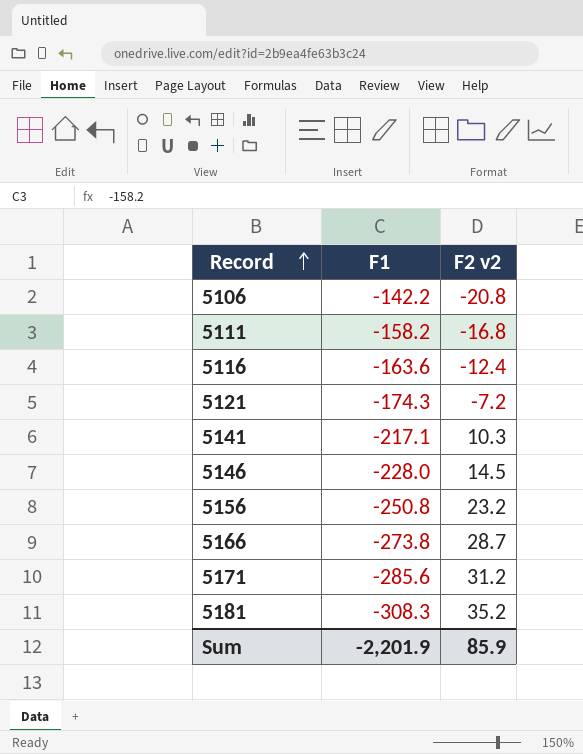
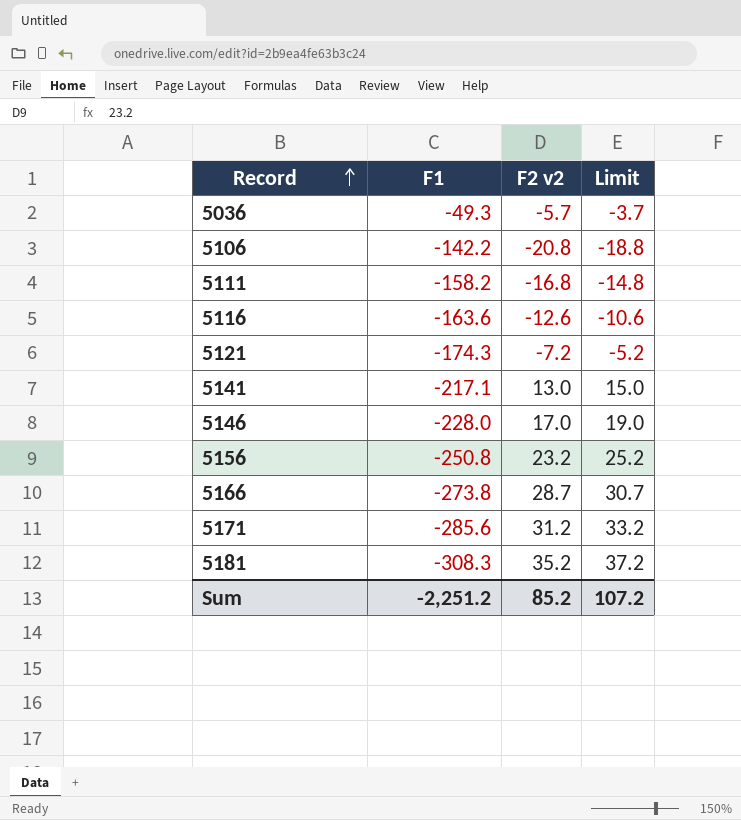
column Limit | formula: none -> [F2 v2] + 2
row 5036: none -> -49.3 | -5.7 | -3.7
5116 | F2 v2: -12.4 -> -12.6
5141 | F2 v2: 10.3 -> 13.0
5146 | F2 v2: 14.5 -> 17.0
Sum | F1: -2,201.9 -> -2,251.2
Sum | F2 v2: 85.9 -> 85.2

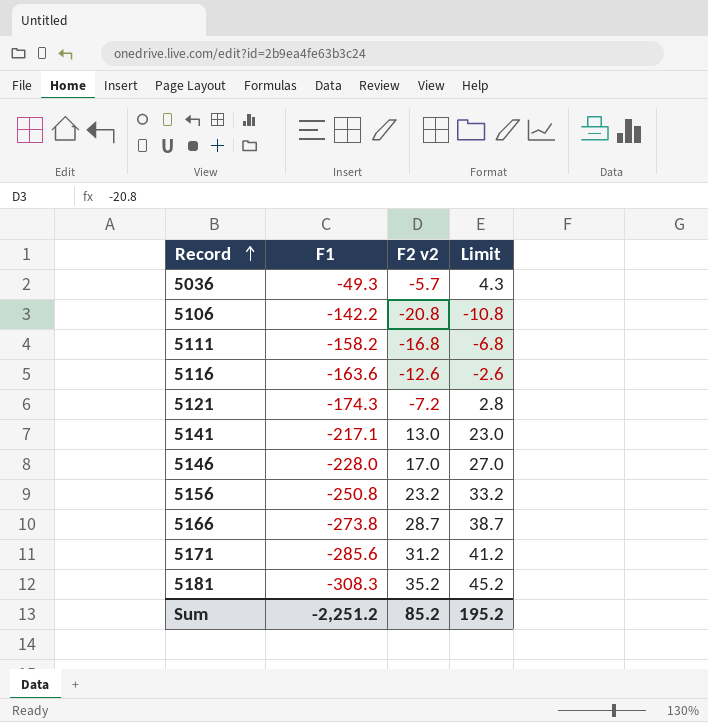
column Limit | formula: [F2 v2] + 2 -> [F2 v2] + 10
Sum | Limit: 107.2 -> 195.2

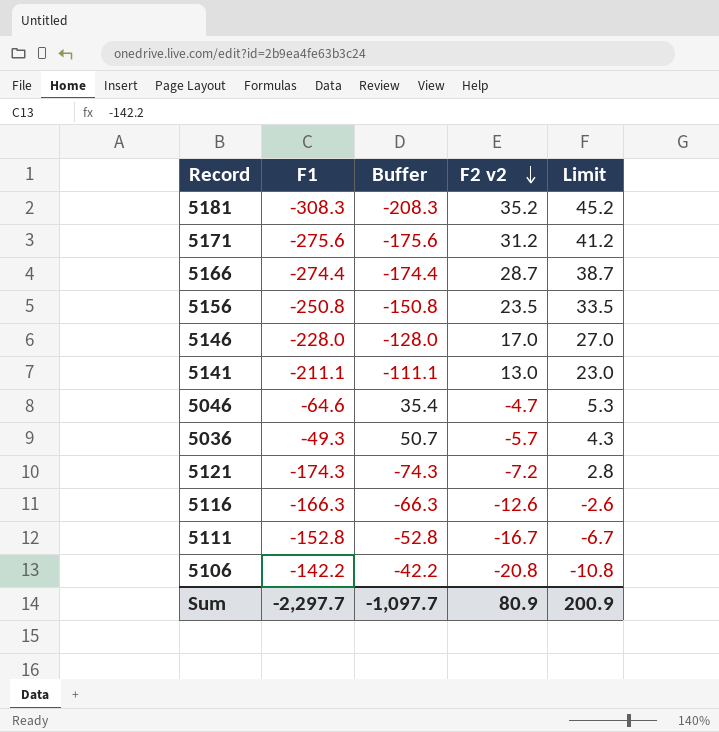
row order: Record ascending -> F2 v2 descending
column Buffer | formula: none -> [F1] + 100
5171 | F1: -285.6 -> -275.6
5166 | F1: -273.8 -> -274.4
5156 | F2 v2: 23.2 -> 23.5
5156 | Limit: 33.2 -> 33.5
5141 | F1: -217.1 -> -211.1
row 5046: none -> -64.6 | 35.4 | -4.7 | 5.3
5116 | F1: -163.6 -> -166.3
5111 | F1: -158.2 -> -152.8
5111 | F2 v2: -16.8 -> -16.7
5111 | Limit: -6.8 -> -6.7
Sum | F1: -2,251.2 -> -2,297.7
Sum | F2 v2: 85.2 -> 80.9
Sum | Limit: 195.2 -> 200.9

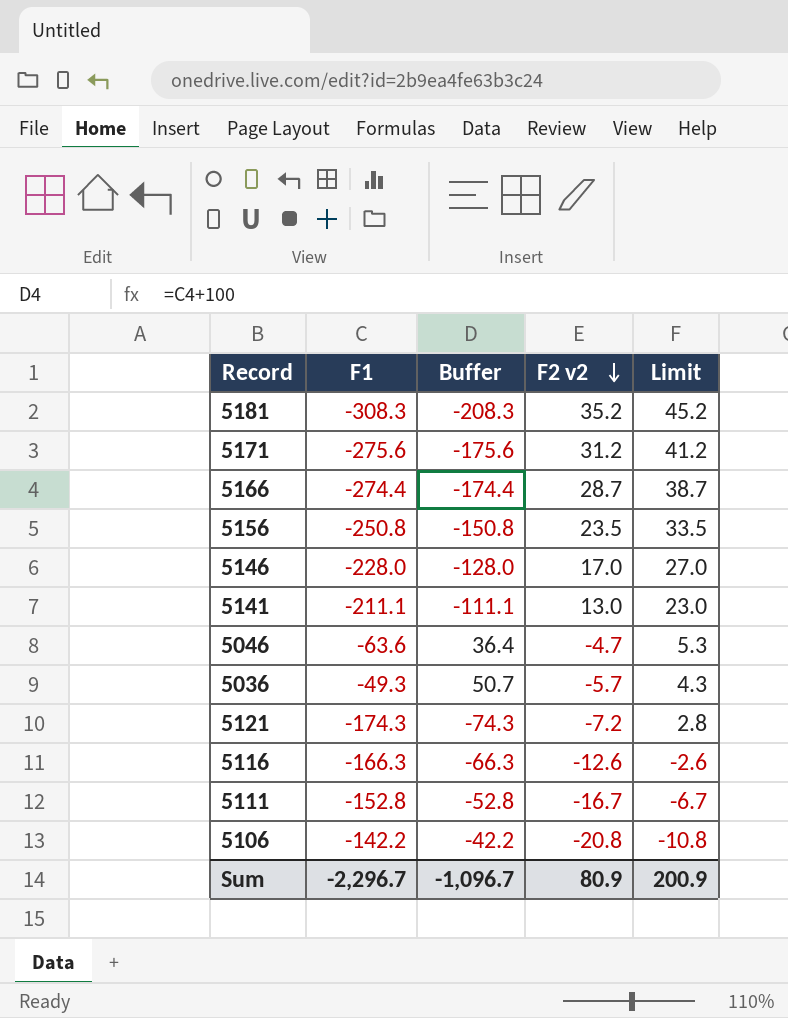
5046 | F1: -64.6 -> -63.6
5046 | Buffer: 35.4 -> 36.4
Sum | F1: -2,297.7 -> -2,296.7
Sum | Buffer: -1,097.7 -> -1,096.7

